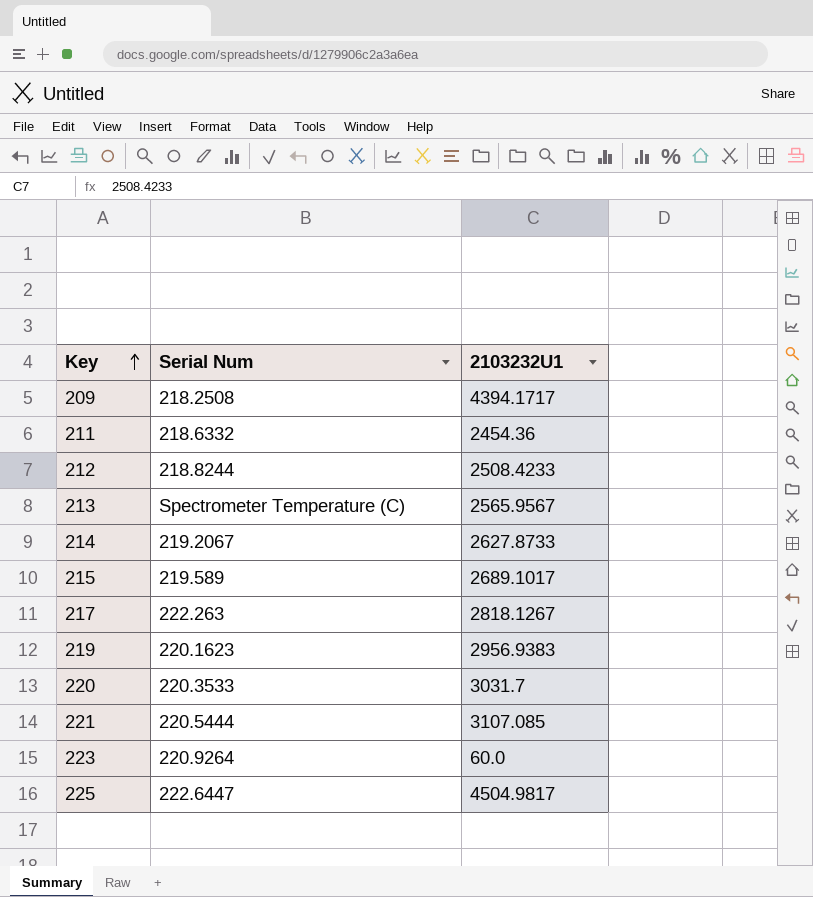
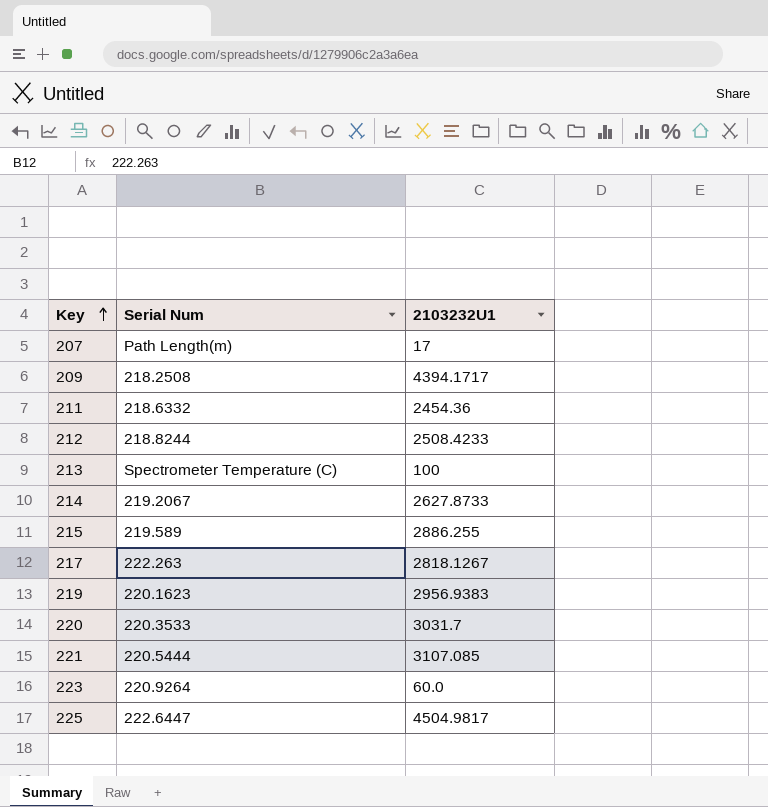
row 207: none -> Path Length(m) | 17
213 | 2103232U1: 2565.9567 -> 100
215 | 2103232U1: 2689.1017 -> 2886.255

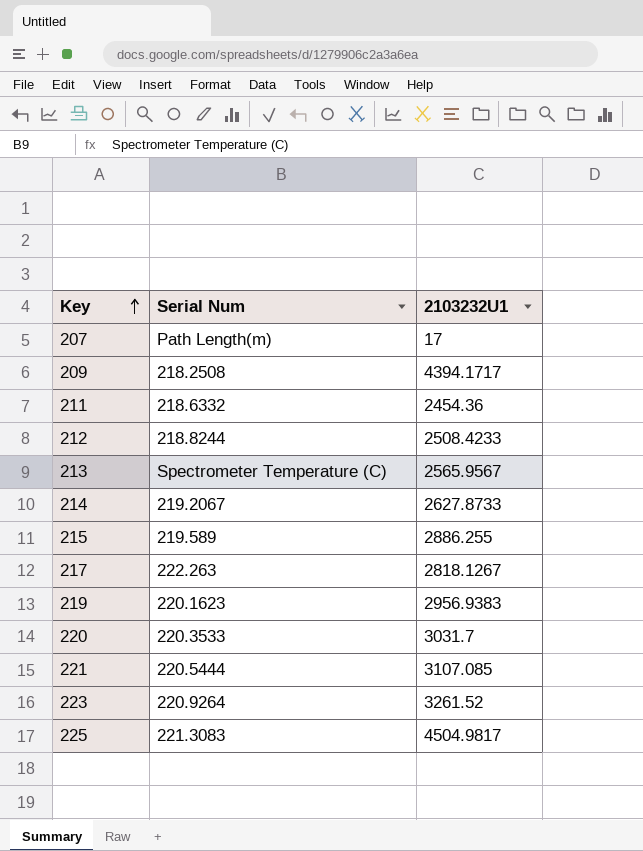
213 | 2103232U1: 100 -> 2565.9567
223 | 2103232U1: 60.0 -> 3261.52
225 | Serial Num: 222.6447 -> 221.3083

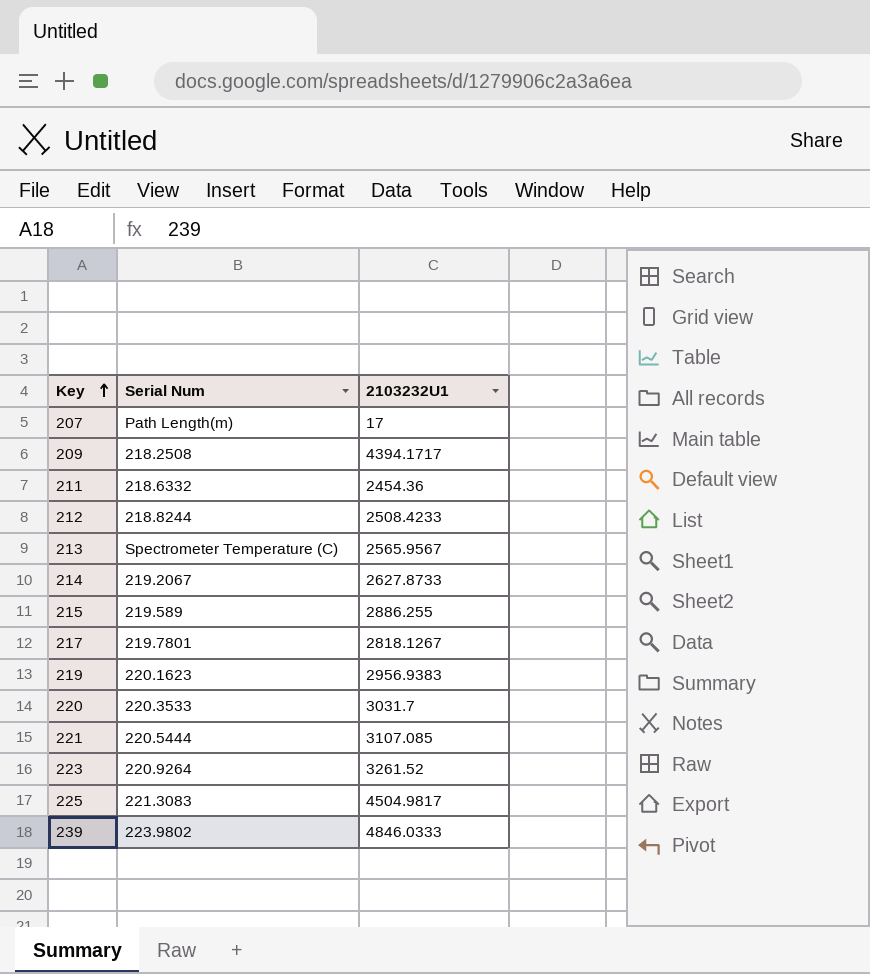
217 | Serial Num: 222.263 -> 219.7801
row 239: none -> 223.9802 | 4846.0333

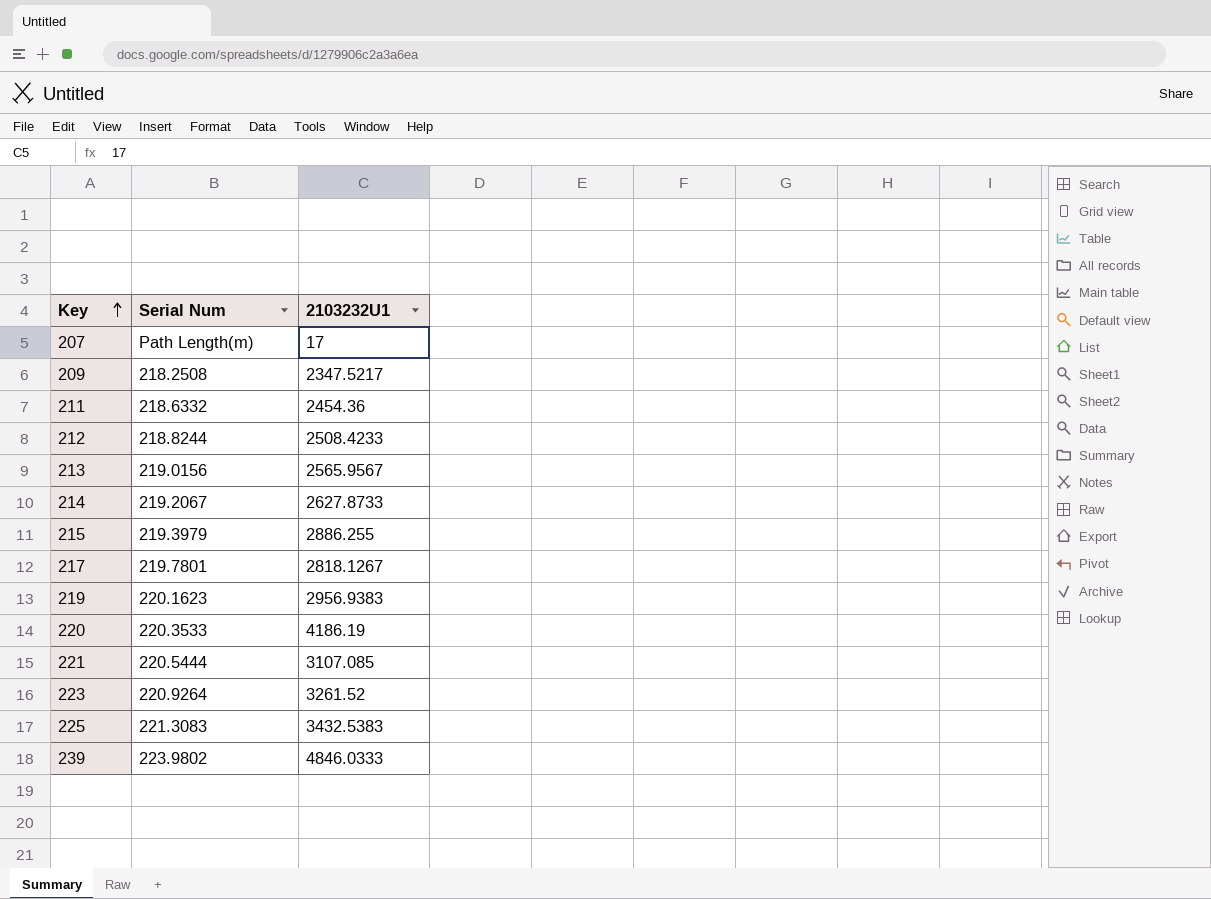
209 | 2103232U1: 4394.1717 -> 2347.5217
213 | Serial Num: Spectrometer Temperature (C) -> 219.0156
215 | Serial Num: 219.589 -> 219.3979
220 | 2103232U1: 3031.7 -> 4186.19
225 | 2103232U1: 4504.9817 -> 3432.5383

